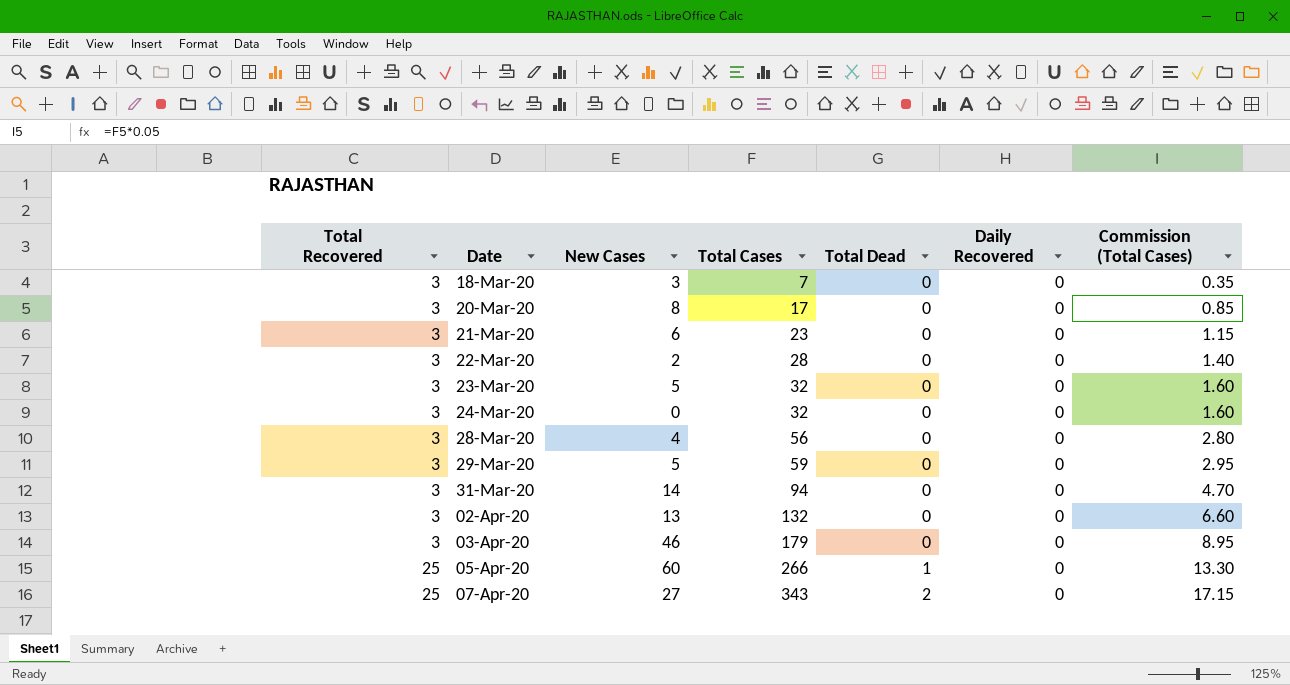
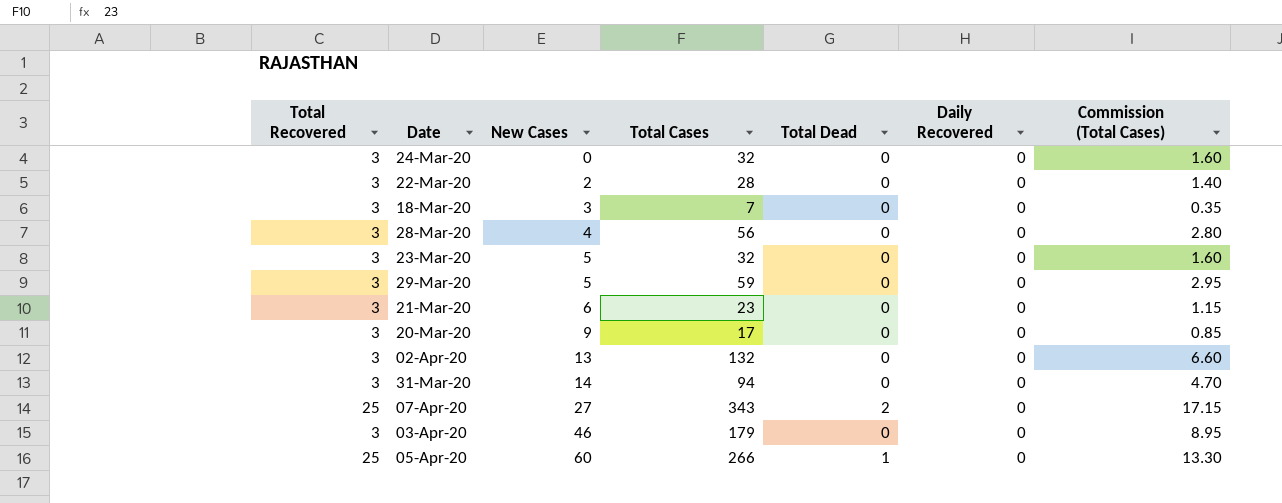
row order: Total Recovered ascending -> New Cases ascending
20-Mar-20 | New Cases: 8 -> 9

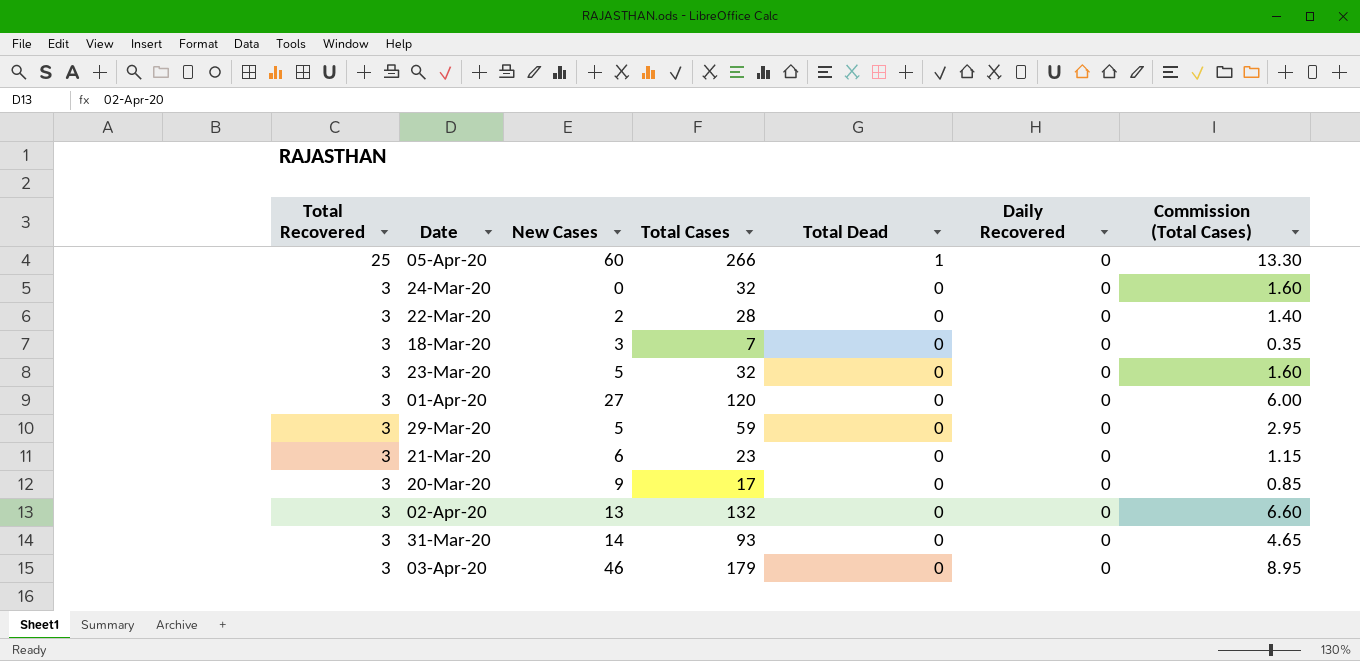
row order: New Cases ascending -> Total Recovered descending
row 28-Mar-20: 3 | 4 | 56 | 0 | 0 | 2.80 -> none
row 07-Apr-20: 25 | 27 | 343 | 2 | 0 | 17.15 -> none
row 01-Apr-20: none -> 3 | 27 | 120 | 0 | 0 | 6.00
31-Mar-20 | Total Cases: 94 -> 93
31-Mar-20 | Commission (Total Cases): 4.70 -> 4.65

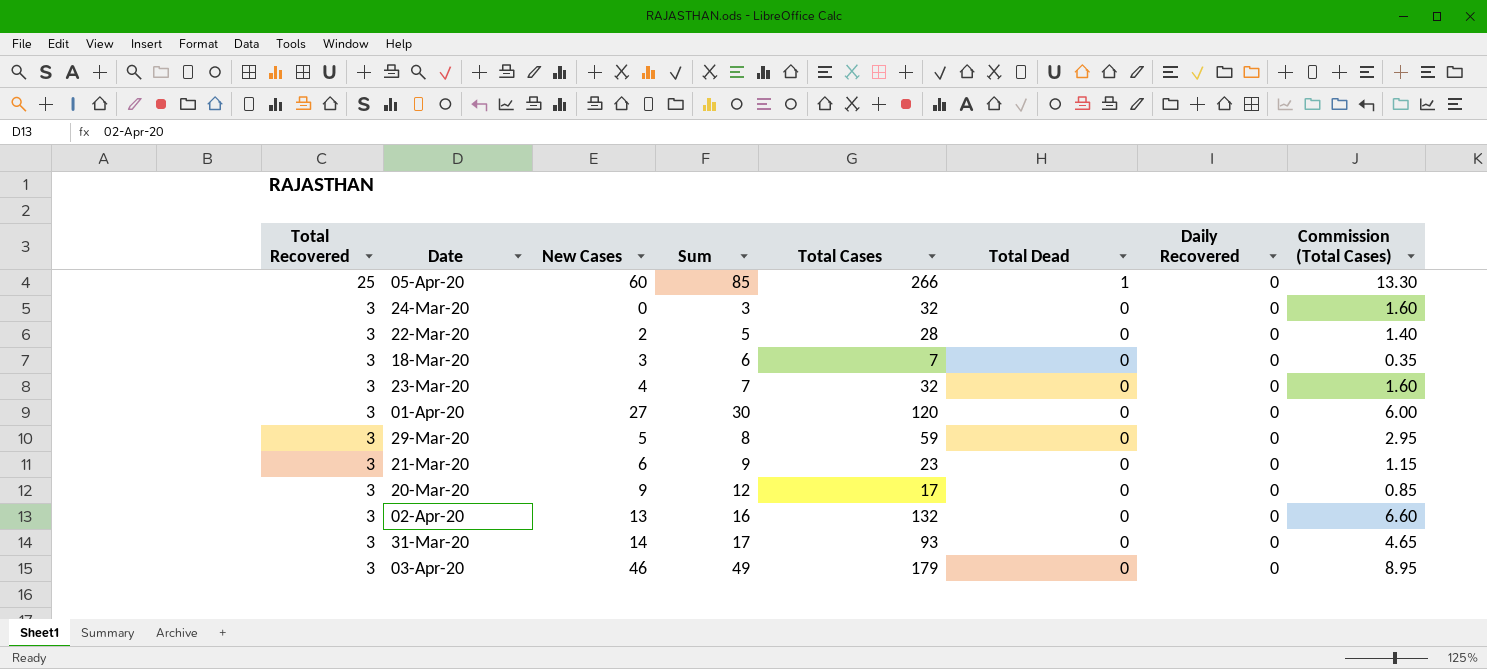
column Sum | formula: none -> [Total Recovered] + [New Cases]
23-Mar-20 | New Cases: 5 -> 4

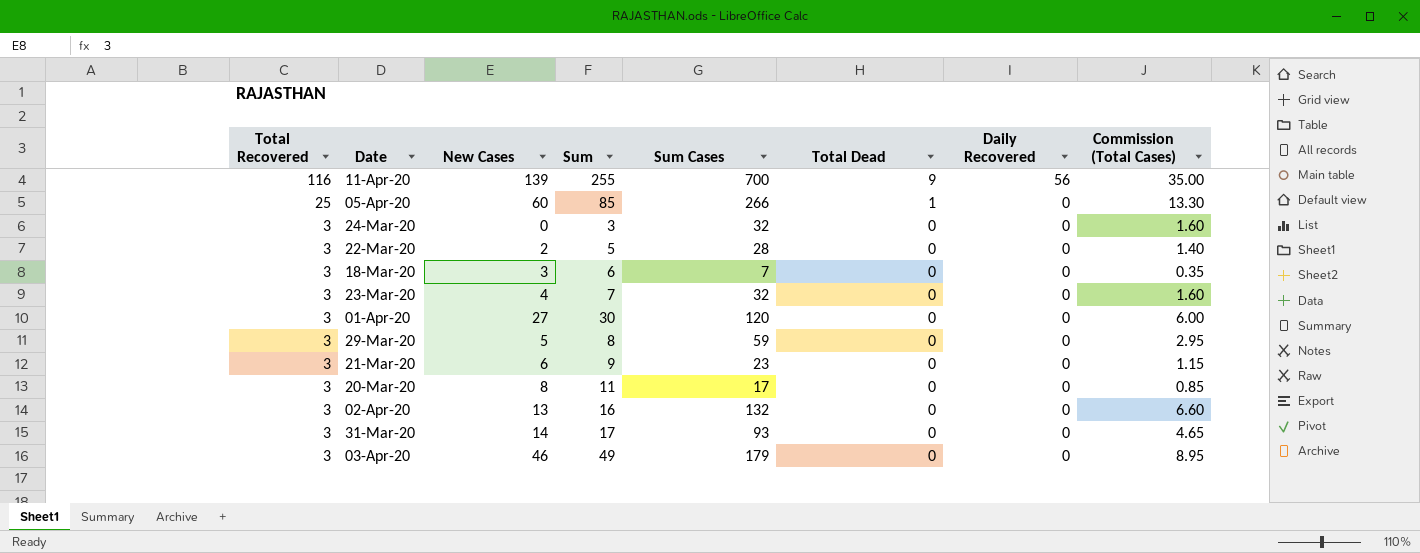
column name: Total Cases -> Sum Cases
row 11-Apr-20: none -> 116 | 139 | 255 | 700 | 9 | 56 | 35.00
20-Mar-20 | New Cases: 9 -> 8
20-Mar-20 | Sum: 12 -> 11

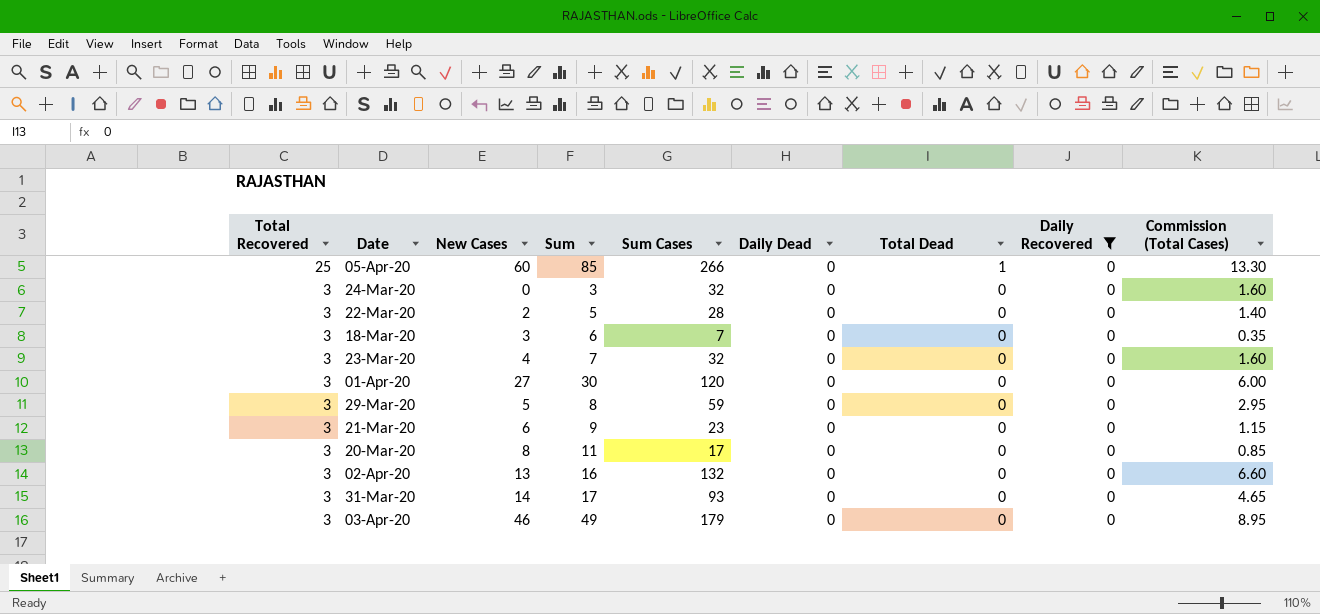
filter: none -> Daily Recovered = 0
column Daily Dead | position: none -> 6

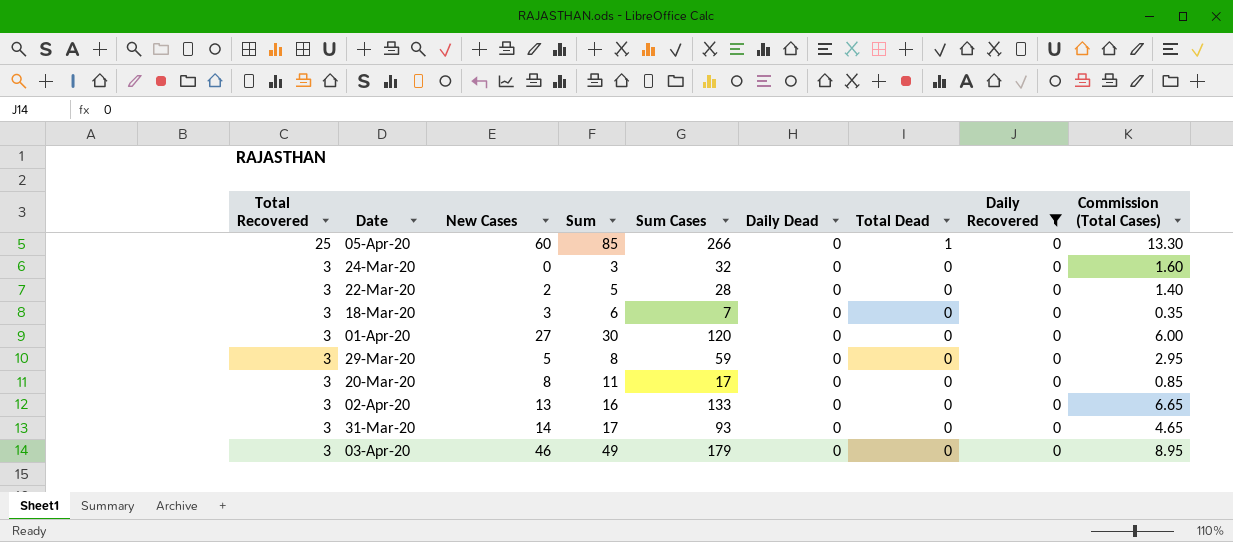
row 23-Mar-20: 3 | 4 | 7 | 32 | 0 | 0 | 0 | 1.60 -> none
row 21-Mar-20: 3 | 6 | 9 | 23 | 0 | 0 | 0 | 1.15 -> none
02-Apr-20 | Sum Cases: 132 -> 133
02-Apr-20 | Commission (Total Cases): 6.60 -> 6.65

